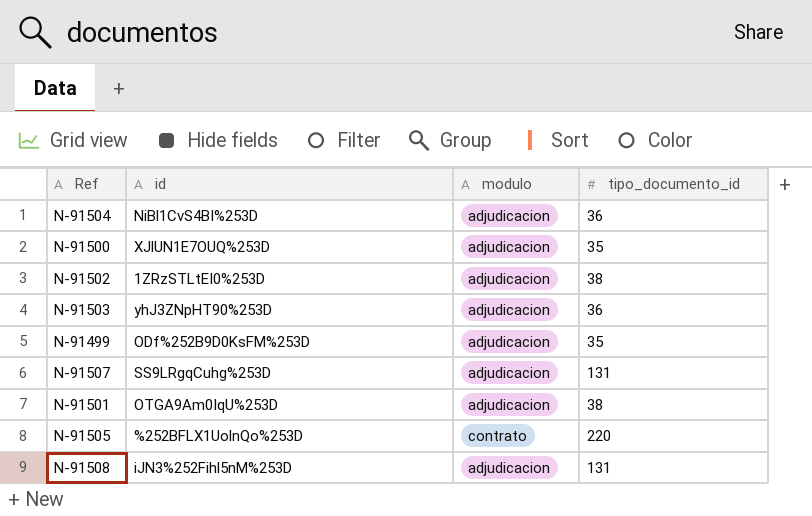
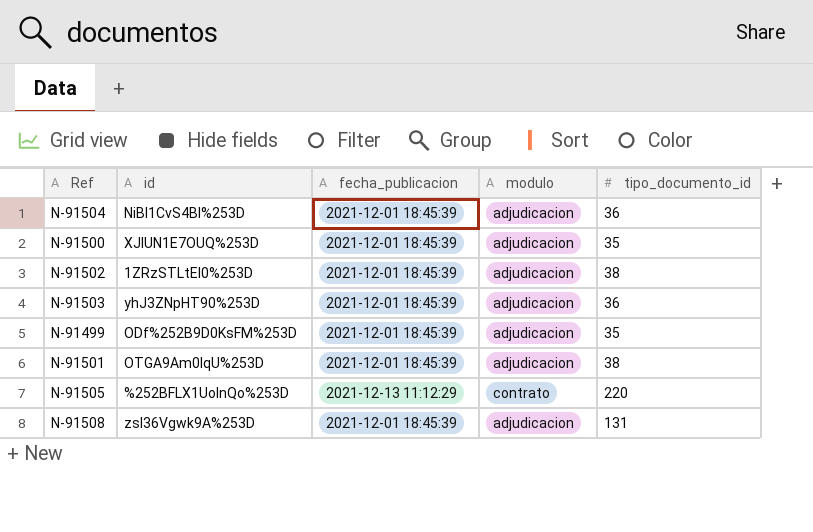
column fecha_publicacion | position: none -> 3
row N-91507: SS9LRgqCuhg%253D | adjudicacion | 131 -> none
N-91508 | id: iJN3%252Fihl5nM%253D -> zsI36Vgwk9A%253D

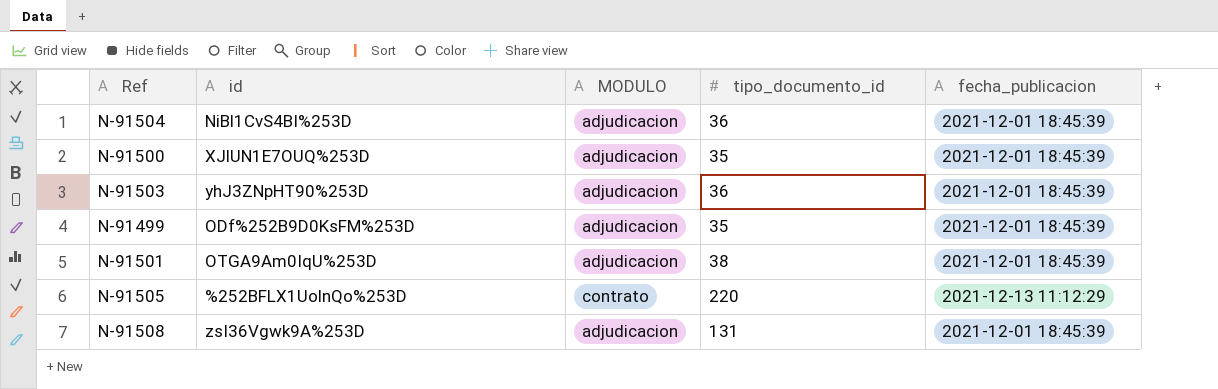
column name: modulo -> MODULO
column fecha_publicacion | position: 3 -> 5
row N-91502: 1ZRzSTLtEI0%253D | 2021-12-01 18:45:39 | adjudicacion | 38 -> none

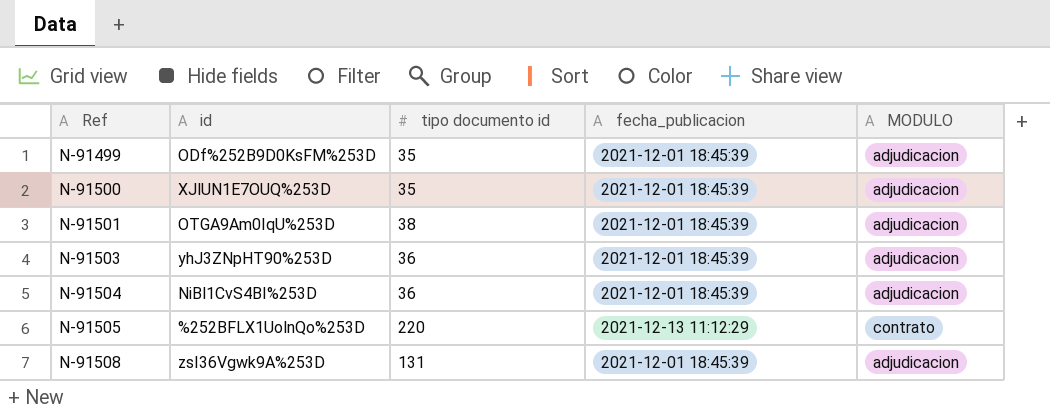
row order: none -> Ref ascending
column name: tipo_documento_id -> tipo documento id
column MODULO | position: 3 -> 5

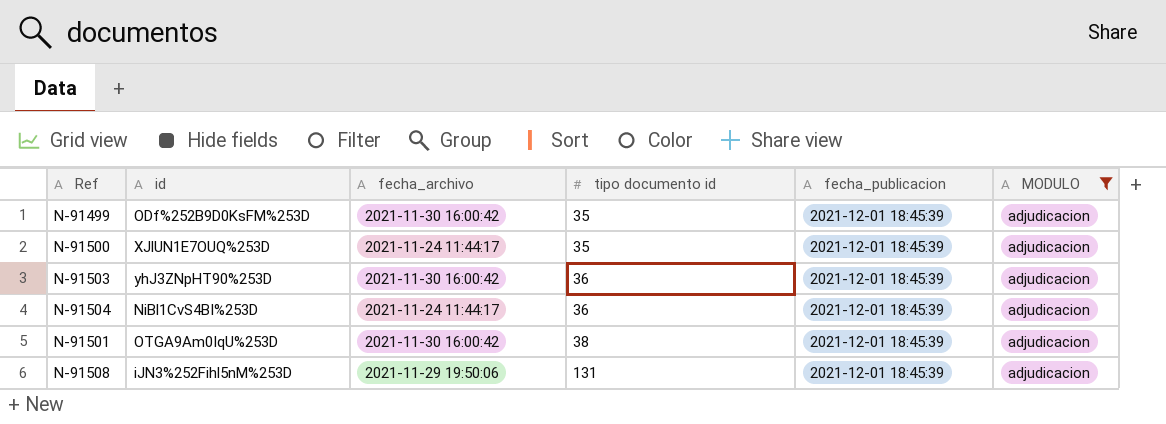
filter: none -> MODULO = adjudicacion
row order: Ref ascending -> tipo documento id ascending
column fecha_archivo | position: none -> 3
N-91508 | id: zsI36Vgwk9A%253D -> iJN3%252Fihl5nM%253D

